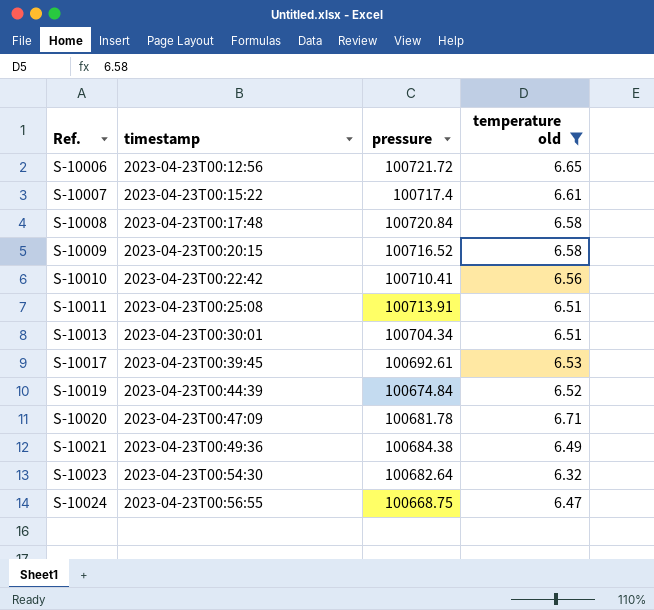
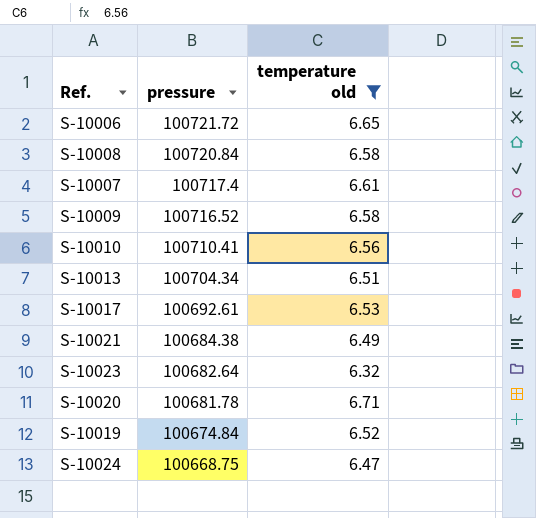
row order: Ref. ascending -> pressure descending
column timestamp | position: 2 -> none
row S-10011: 2023-04-23T00:25:08 | 100713.91 | 6.51 -> none

